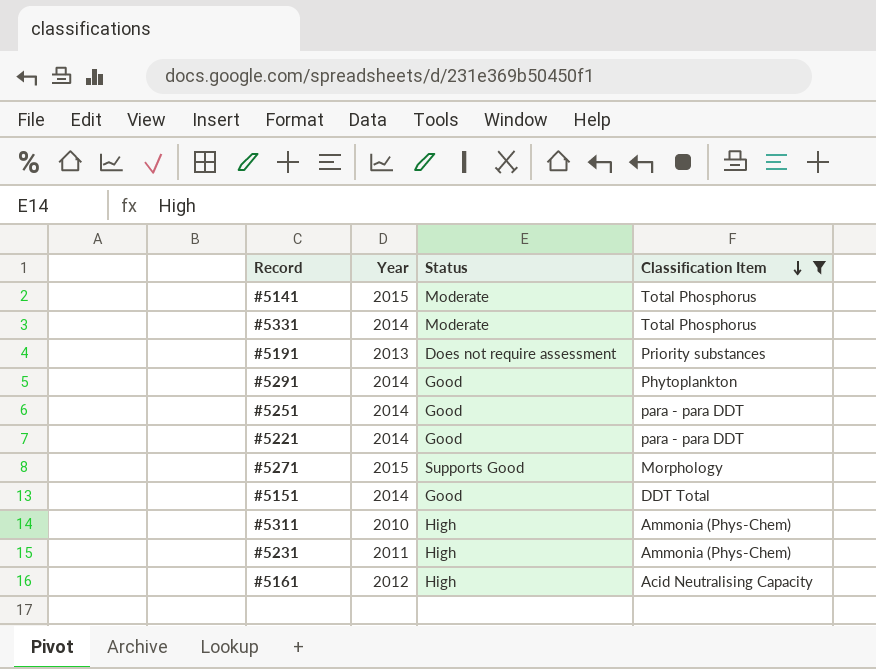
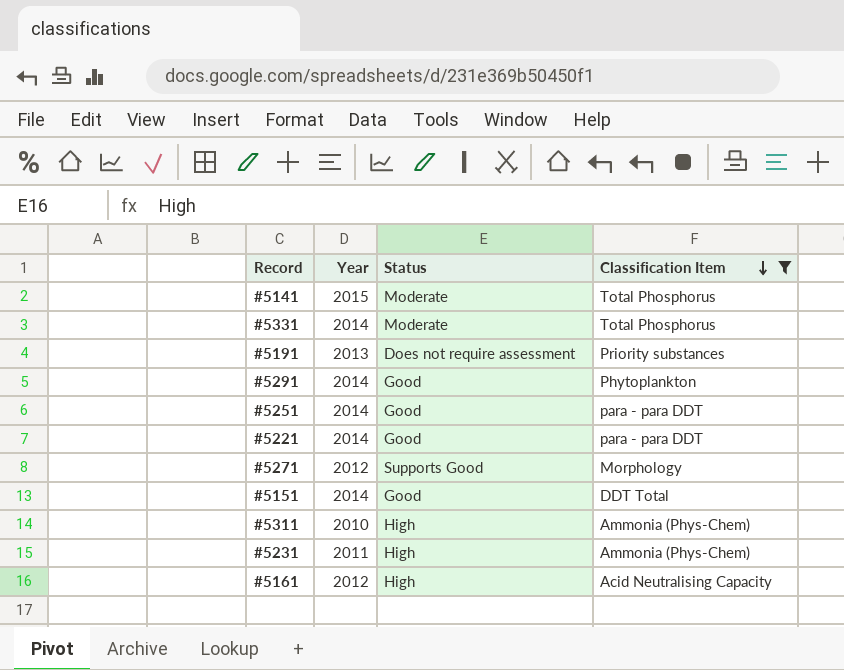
#5271 | Year: 2015 -> 2012

